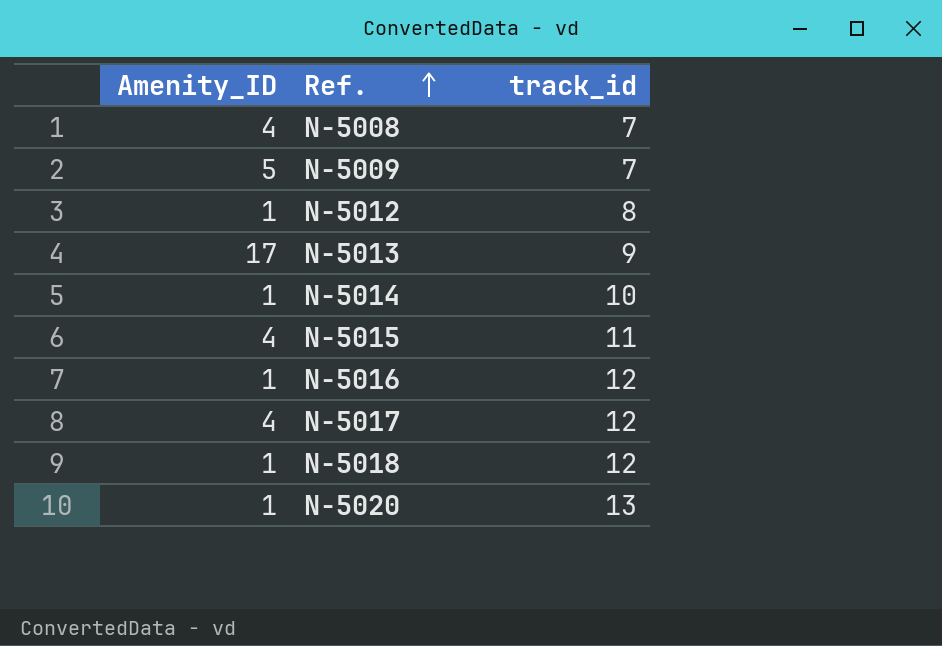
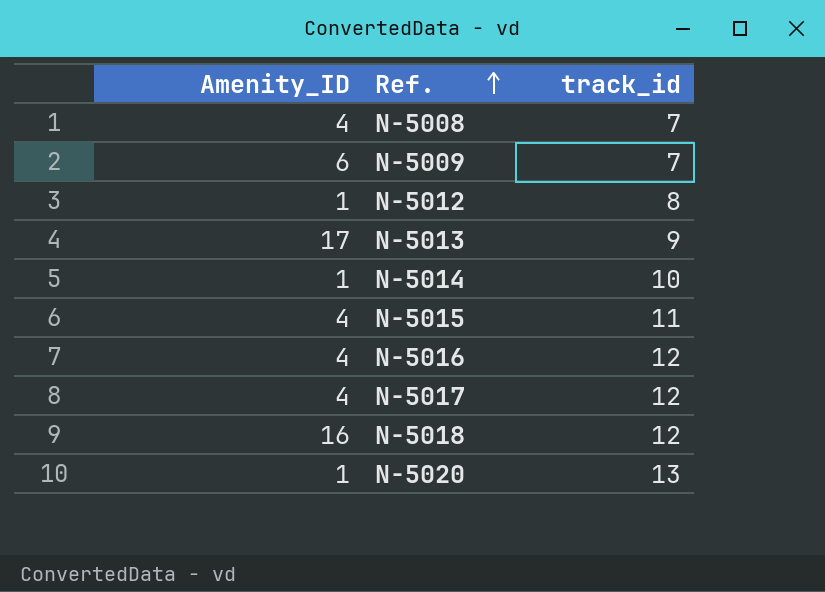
N-5009 | Amenity_ID: 5 -> 6
N-5016 | Amenity_ID: 1 -> 4
N-5018 | Amenity_ID: 1 -> 16

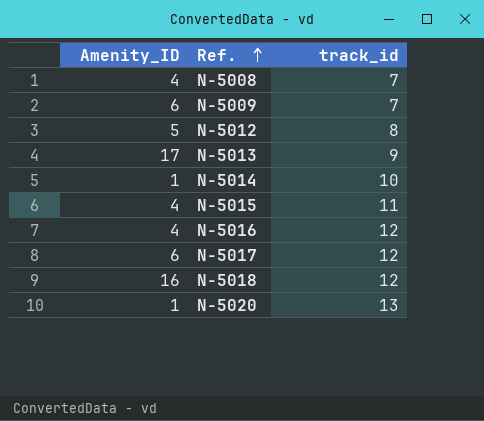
N-5012 | Amenity_ID: 1 -> 5
N-5017 | Amenity_ID: 4 -> 6

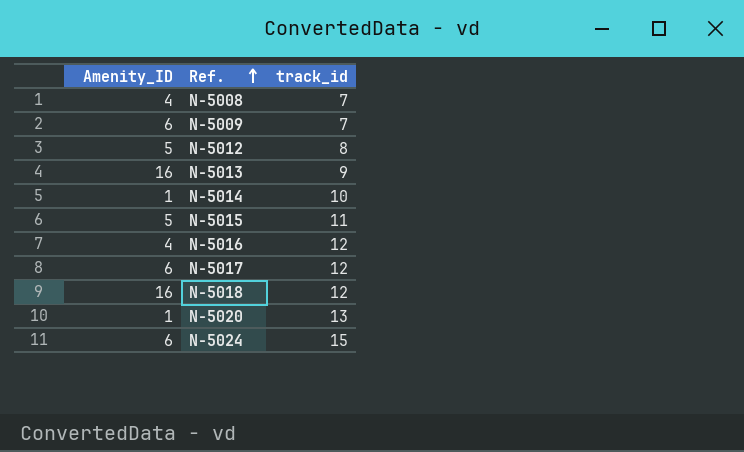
N-5013 | Amenity_ID: 17 -> 16
N-5015 | Amenity_ID: 4 -> 5
row N-5024: none -> 6 | 15

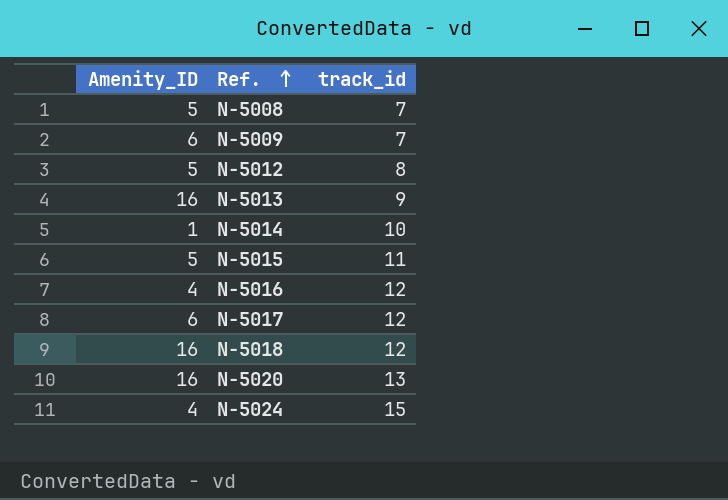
N-5008 | Amenity_ID: 4 -> 5
N-5020 | Amenity_ID: 1 -> 16
N-5024 | Amenity_ID: 6 -> 4

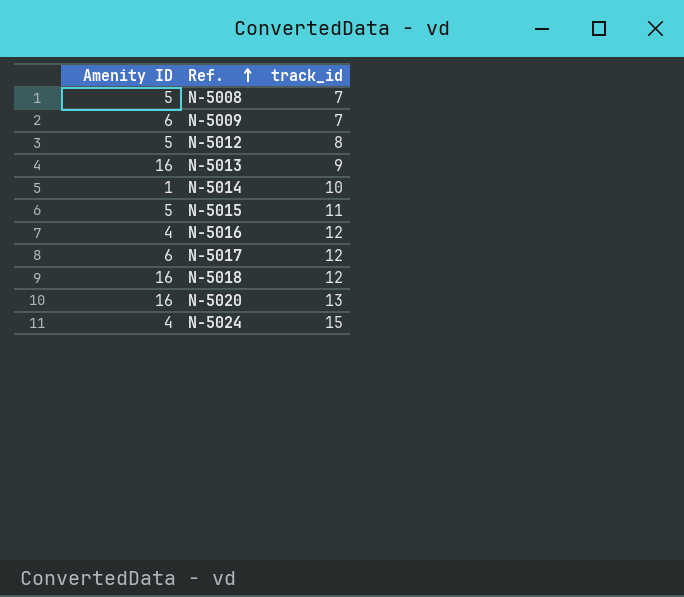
column name: Amenity_ID -> Amenity ID

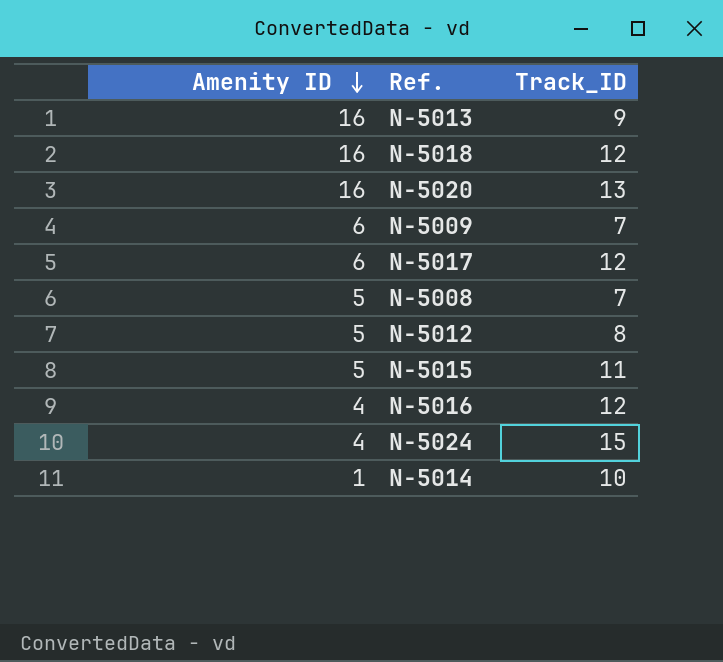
row order: Ref. ascending -> Amenity ID descending
column name: track_id -> Track_ID

